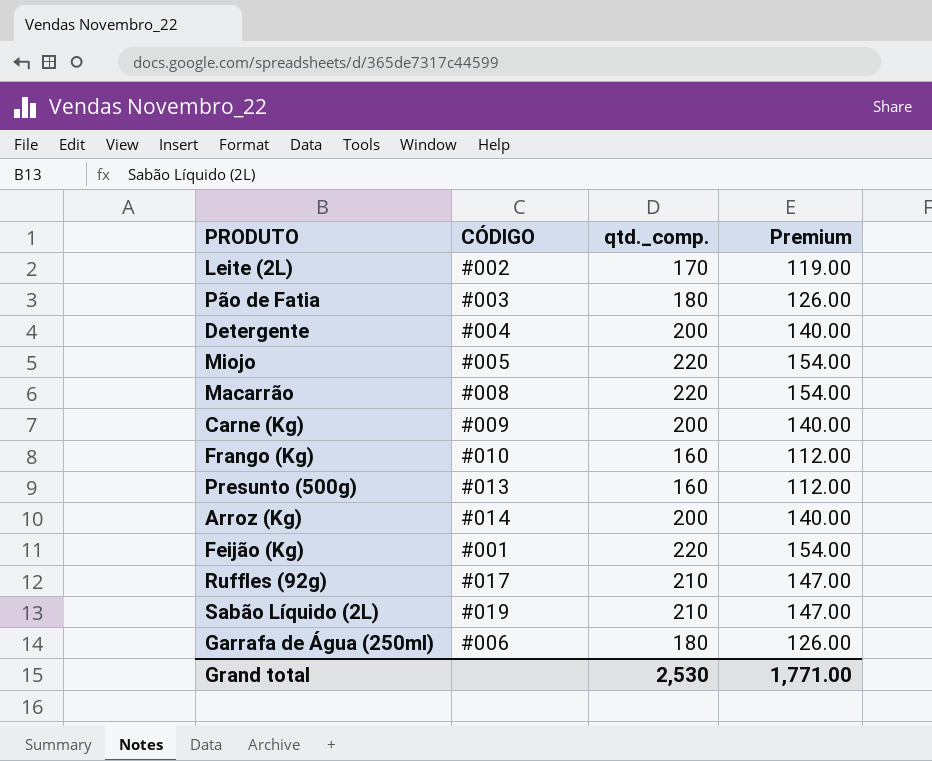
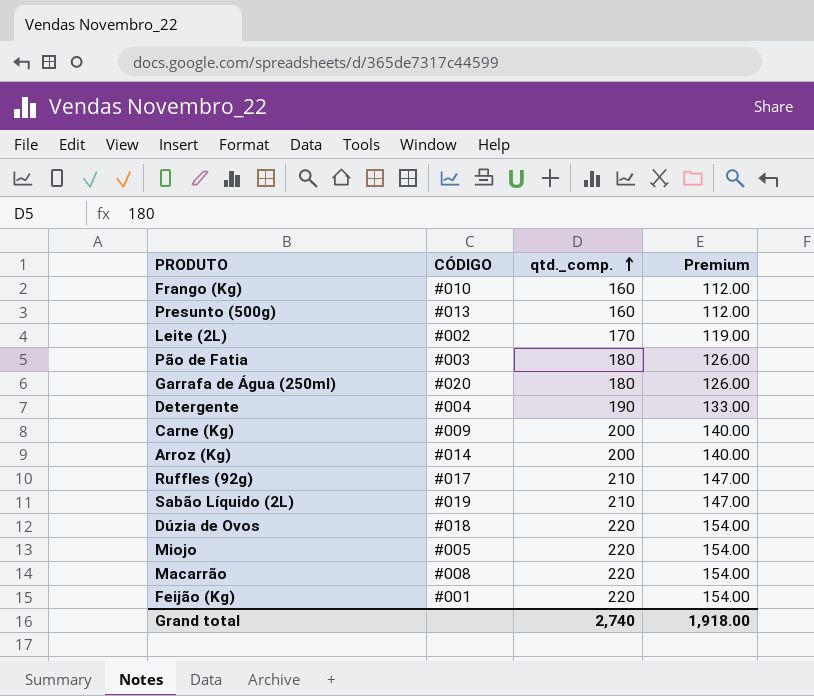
row order: none -> qtd._comp. ascending
Garrafa de Água (250ml) | CÓDIGO: #006 -> #020
Detergente | qtd._comp.: 200 -> 190
Detergente | Premium: 140.00 -> 133.00
row Dúzia de Ovos: none -> #018 | 220 | 154.00
Grand total | qtd._comp.: 2,530 -> 2,740
Grand total | Premium: 1,771.00 -> 1,918.00

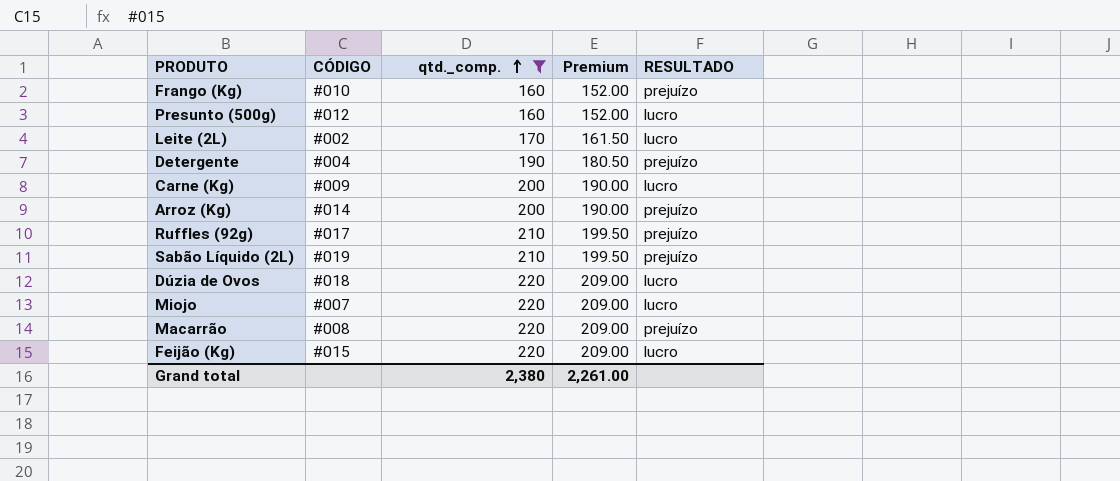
filter: none -> qtd._comp. != 180
column Premium | formula: [qtd._comp.] * 0.7 -> [qtd._comp.] * 0.95
column RESULTADO | position: none -> 5
Presunto (500g) | CÓDIGO: #013 -> #012
Miojo | CÓDIGO: #005 -> #007
Feijão (Kg) | CÓDIGO: #001 -> #015
Grand total | qtd._comp.: 2,740 -> 2,380
Grand total | Premium: 1,918.00 -> 2,261.00

